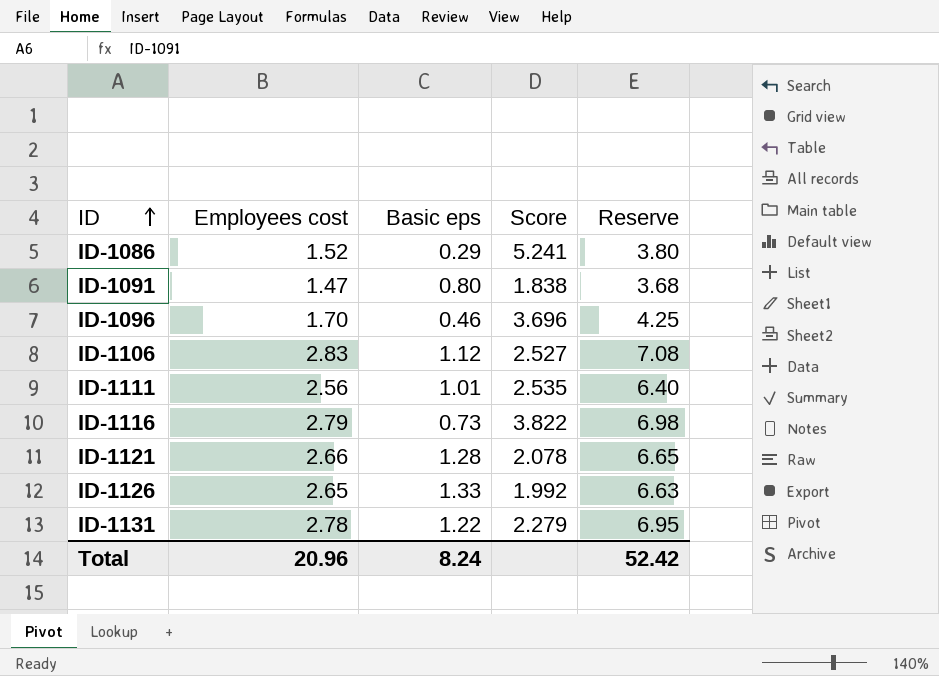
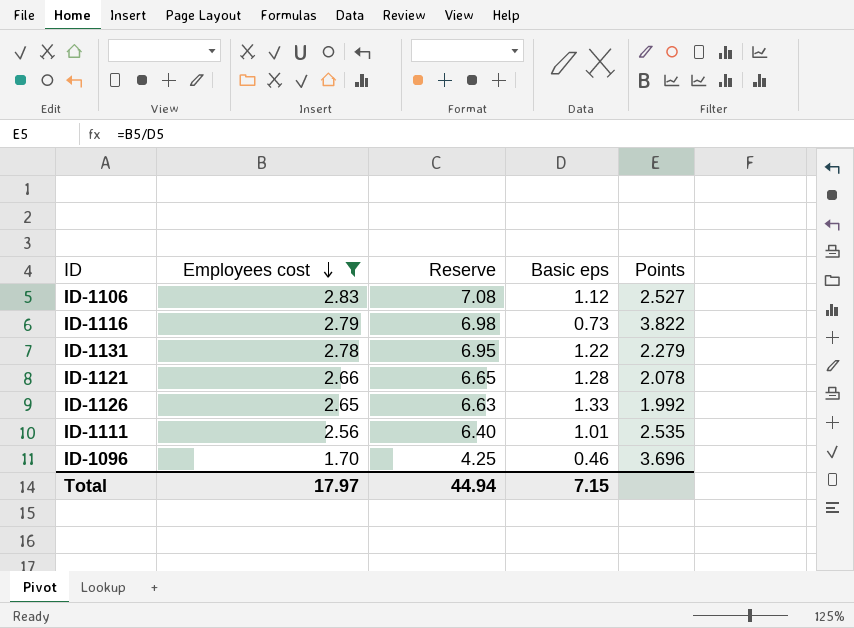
filter: none -> Employees cost >= 1.70
row order: ID ascending -> Employees cost descending
column Reserve | position: 5 -> 3
column name: Score -> Points
Total | Employees cost: 20.96 -> 17.97
Total | Reserve: 52.42 -> 44.94
Total | Basic eps: 8.24 -> 7.15

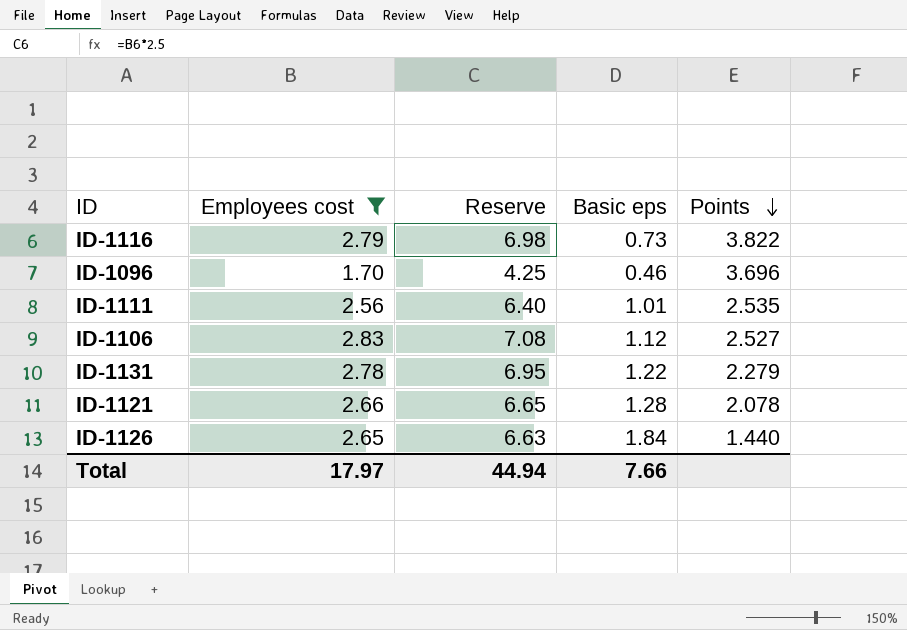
row order: Employees cost descending -> Points descending
ID-1126 | Basic eps: 1.33 -> 1.84
ID-1126 | Points: 1.992 -> 1.440
Total | Basic eps: 7.15 -> 7.66

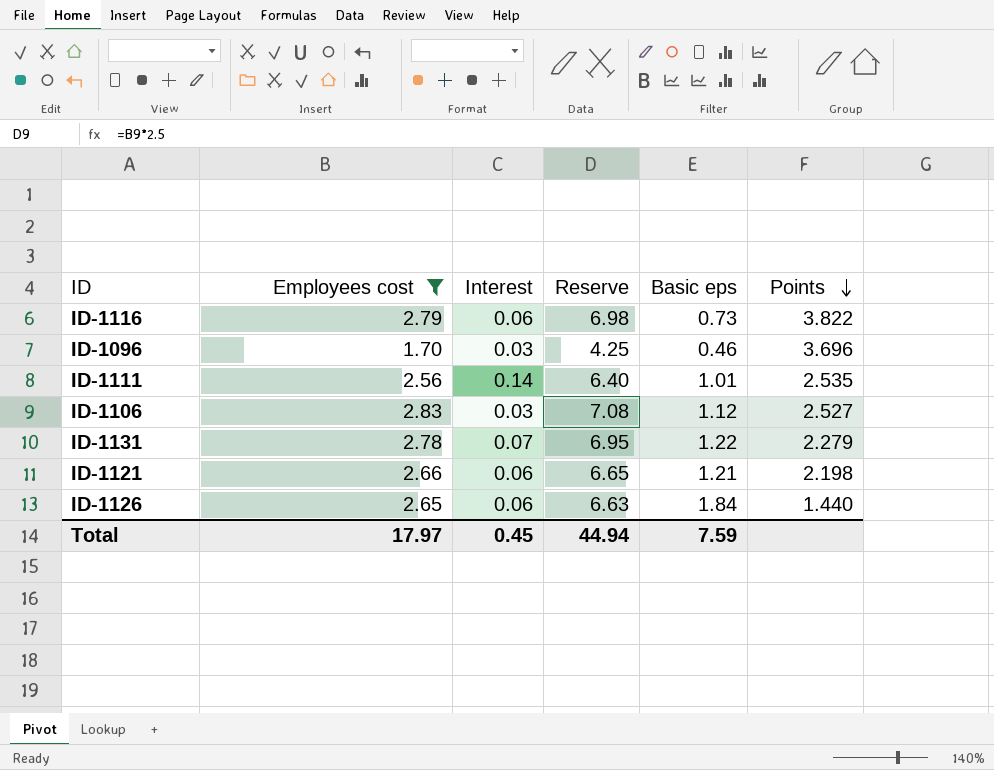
column Interest | position: none -> 3
ID-1121 | Basic eps: 1.28 -> 1.21
ID-1121 | Points: 2.078 -> 2.198
Total | Basic eps: 7.66 -> 7.59

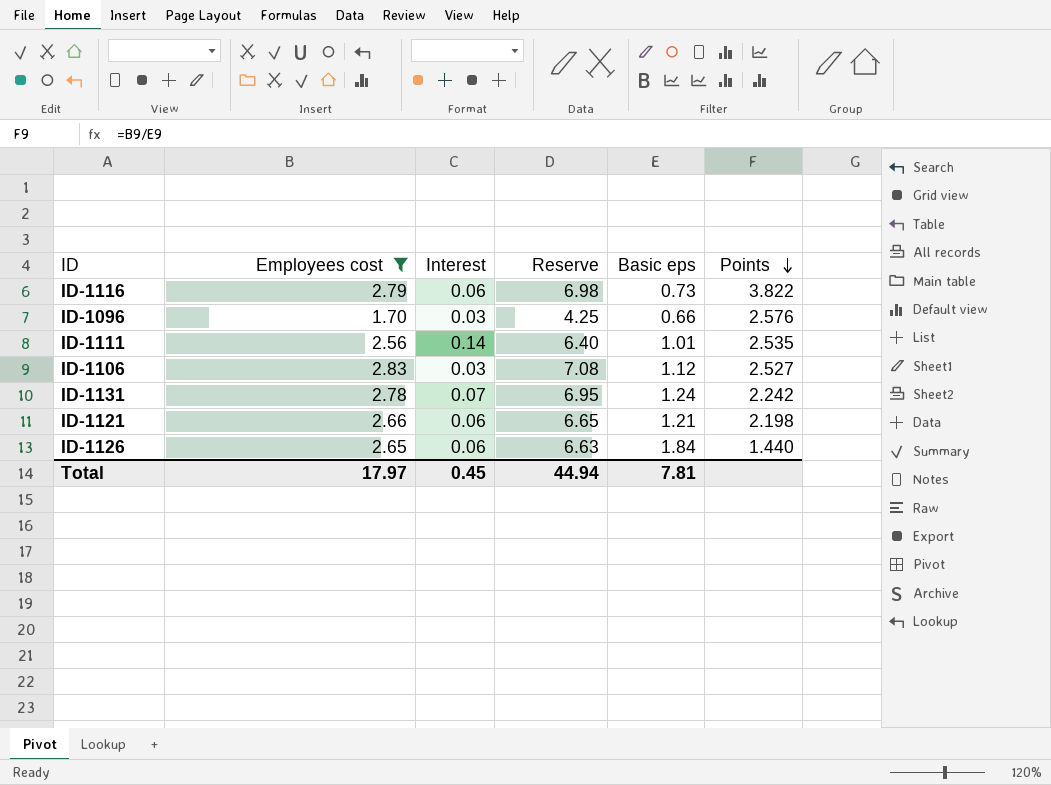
ID-1096 | Basic eps: 0.46 -> 0.66
ID-1096 | Points: 3.696 -> 2.576
ID-1131 | Basic eps: 1.22 -> 1.24
ID-1131 | Points: 2.279 -> 2.242
Total | Basic eps: 7.59 -> 7.81

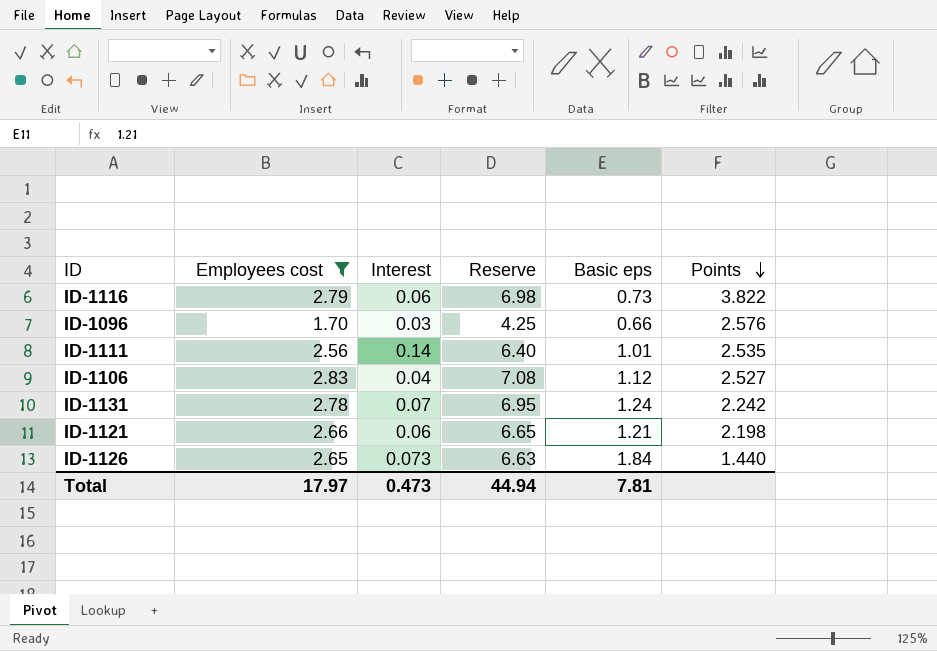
ID-1106 | Interest: 0.03 -> 0.04
ID-1126 | Interest: 0.06 -> 0.073
Total | Interest: 0.45 -> 0.473

